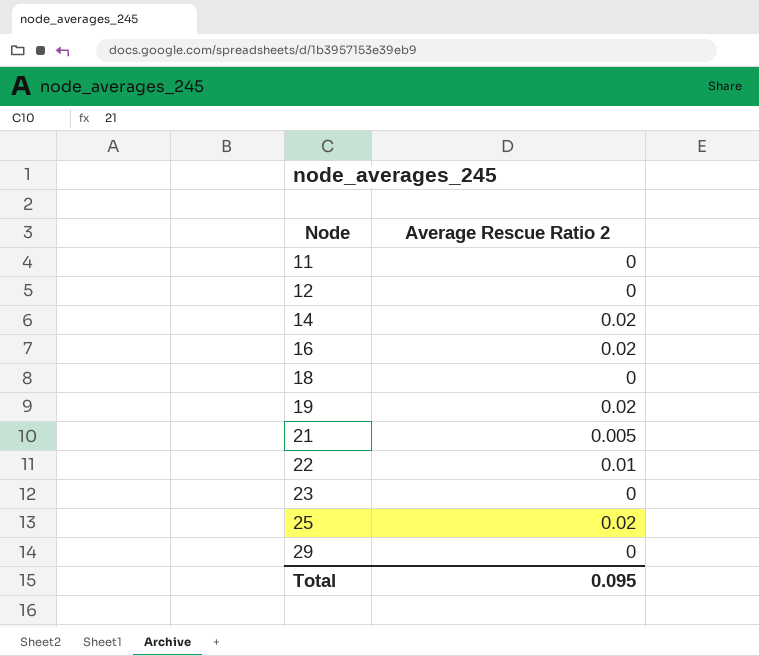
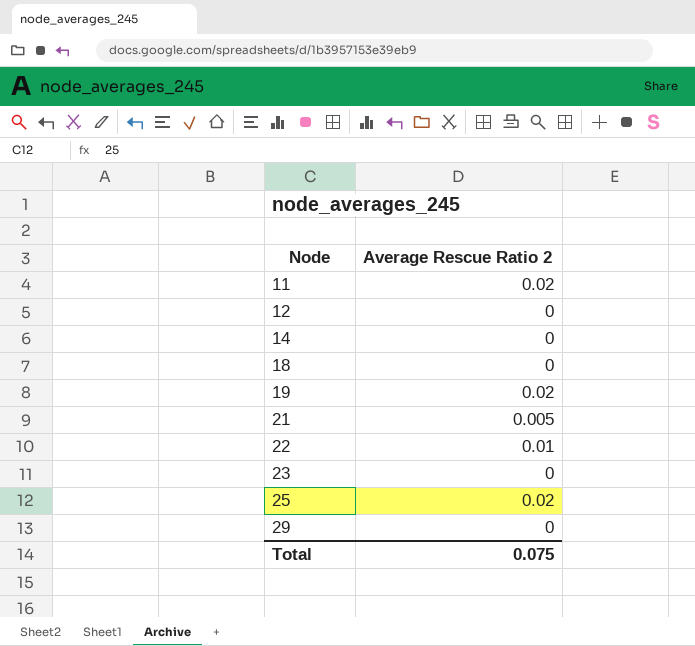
row 16: 0.02 -> none
11 | Average Rescue Ratio 2: 0 -> 0.02
14 | Average Rescue Ratio 2: 0.02 -> 0
Total | Average Rescue Ratio 2: 0.095 -> 0.075

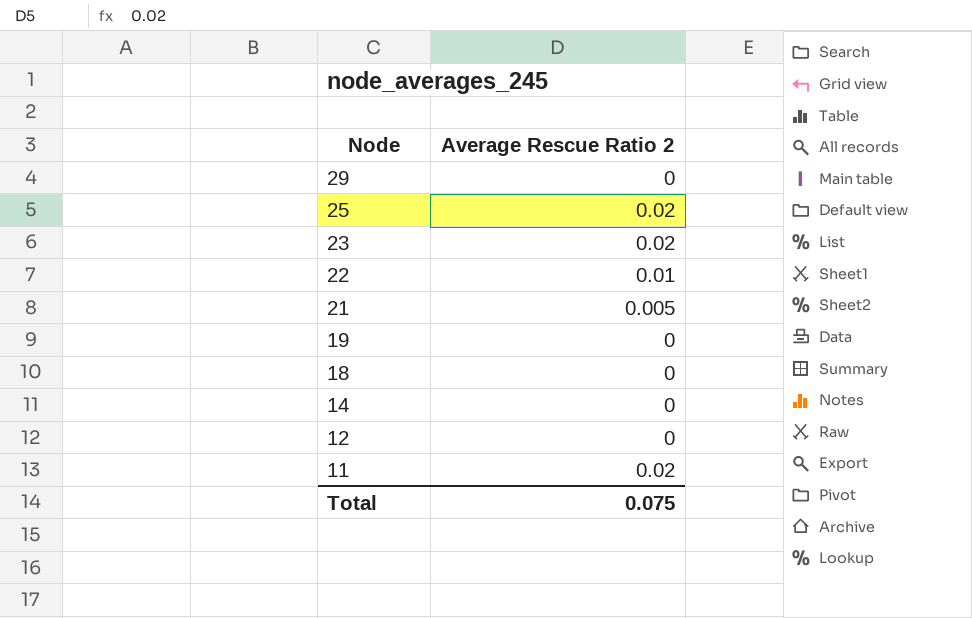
row order: Node ascending -> Node descending
23 | Average Rescue Ratio 2: 0 -> 0.02
19 | Average Rescue Ratio 2: 0.02 -> 0

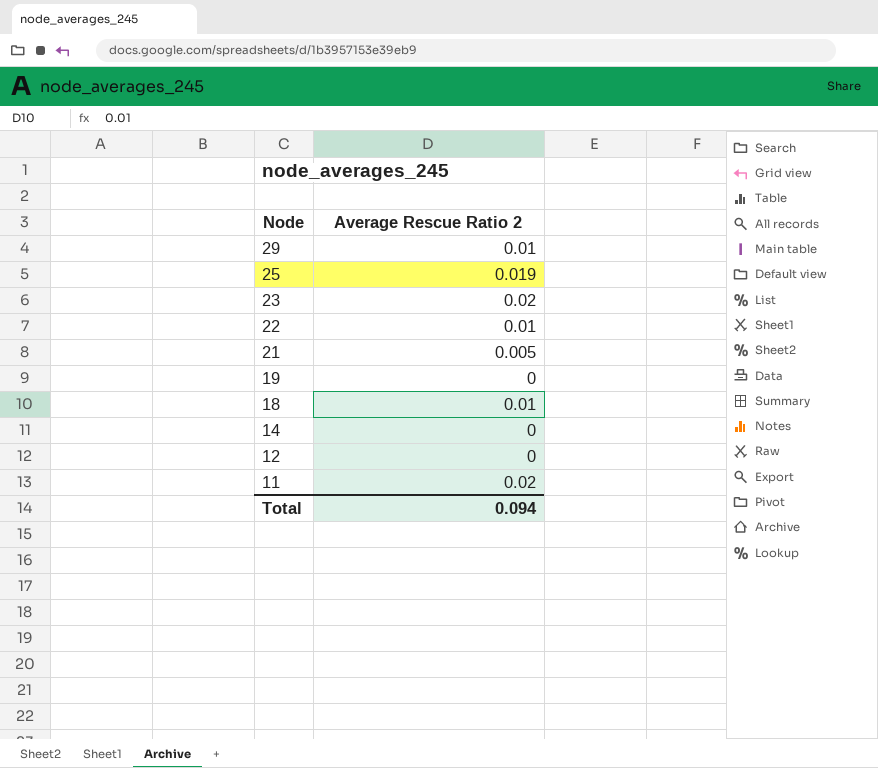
29 | Average Rescue Ratio 2: 0 -> 0.01
25 | Average Rescue Ratio 2: 0.02 -> 0.019
18 | Average Rescue Ratio 2: 0 -> 0.01
Total | Average Rescue Ratio 2: 0.075 -> 0.094

